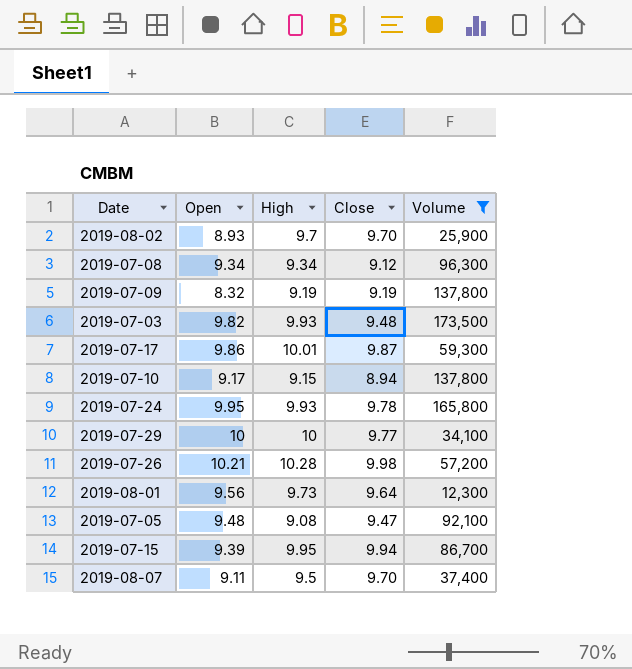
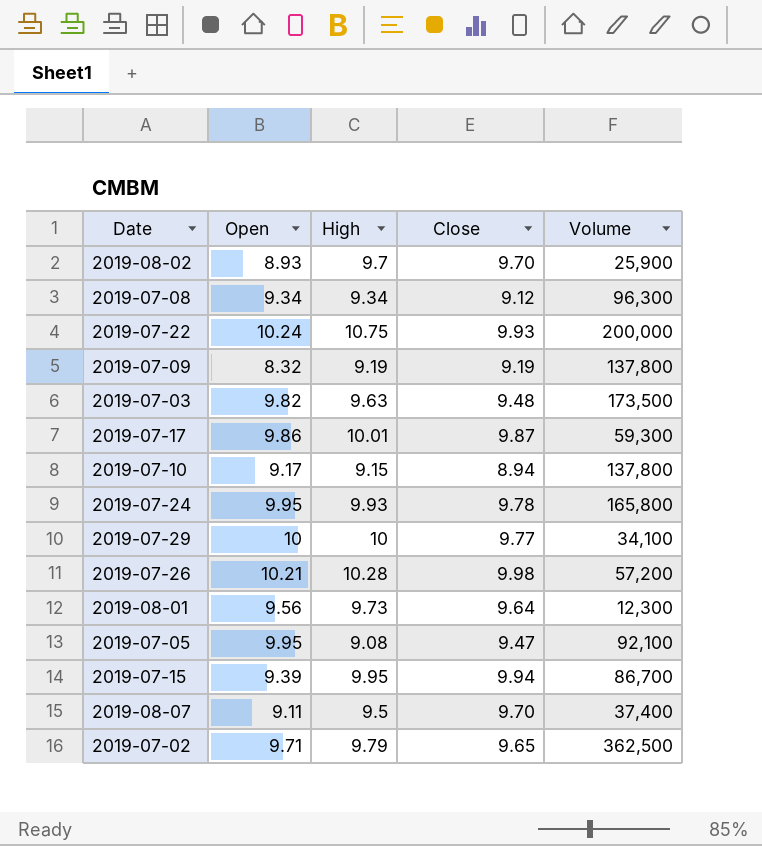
filter: Volume <= 173,500 -> none
2019-07-03 | High: 9.93 -> 9.63
2019-07-05 | Open: 9.48 -> 9.95

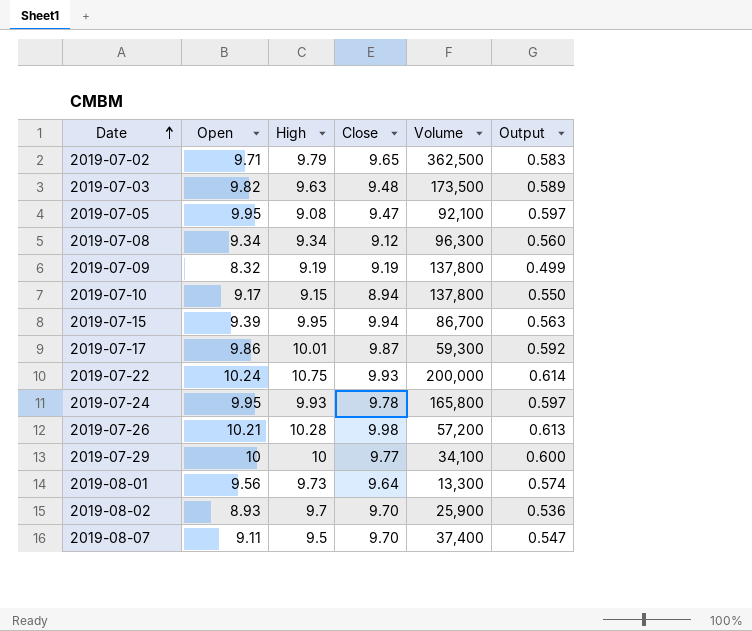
row order: none -> Date ascending
column Output | formula: none -> [Open] * 0.06
2019-08-01 | Volume: 12,300 -> 13,300

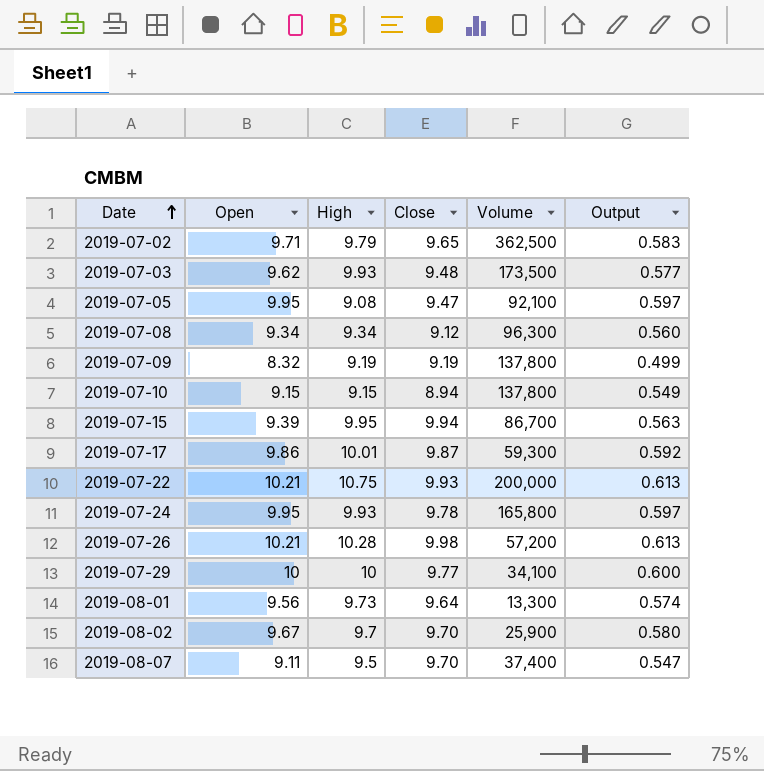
2019-07-03 | Open: 9.82 -> 9.62
2019-07-03 | High: 9.63 -> 9.93
2019-07-03 | Output: 0.589 -> 0.577
2019-07-10 | Open: 9.17 -> 9.15
2019-07-10 | Output: 0.550 -> 0.549
2019-07-22 | Open: 10.24 -> 10.21
2019-07-22 | Output: 0.614 -> 0.613
2019-08-02 | Open: 8.93 -> 9.67
2019-08-02 | Output: 0.536 -> 0.580

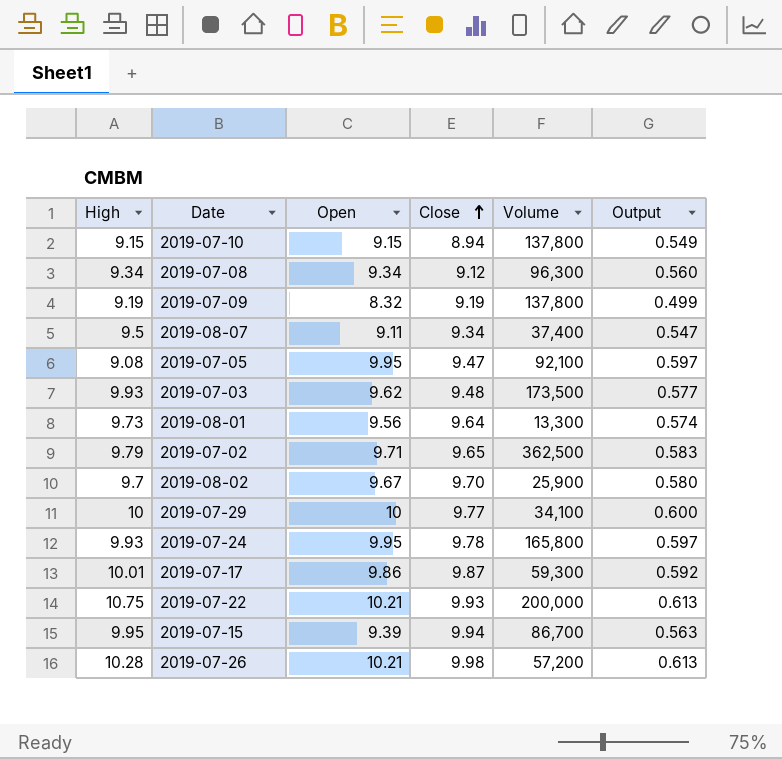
row order: Date ascending -> Close ascending
column High | position: 3 -> 1
2019-08-07 | Close: 9.70 -> 9.34

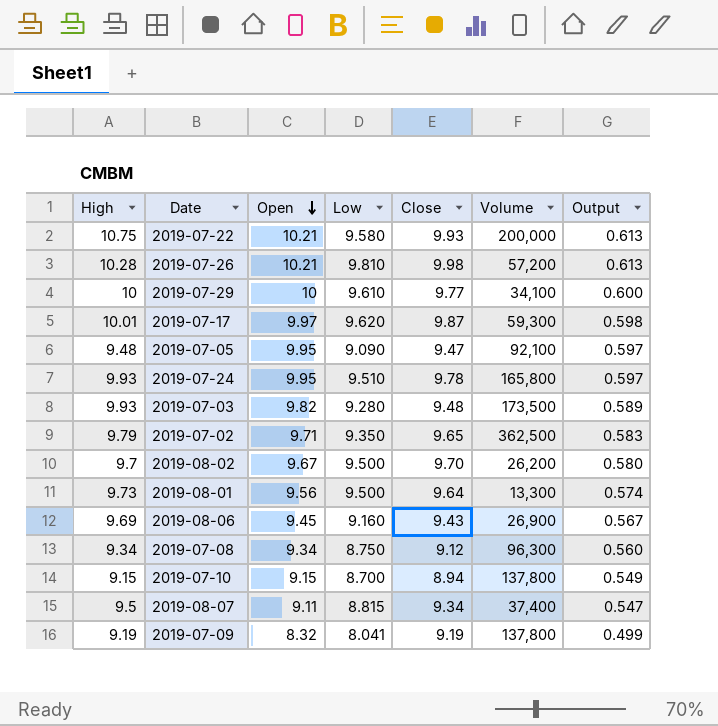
row order: Close ascending -> Open descending
column Low | position: none -> 4
row 2019-07-15: 9.95 | 9.39 | 9.94 | 86,700 | 0.563 -> none
2019-07-17 | Open: 9.86 -> 9.97
2019-07-17 | Output: 0.592 -> 0.598
2019-07-05 | High: 9.08 -> 9.48
2019-07-03 | Open: 9.62 -> 9.82
2019-07-03 | Output: 0.577 -> 0.589
2019-08-02 | Volume: 25,900 -> 26,200
row 2019-08-06: none -> 9.69 | 9.45 | 9.160 | 9.43 | 26,900 | 0.567

